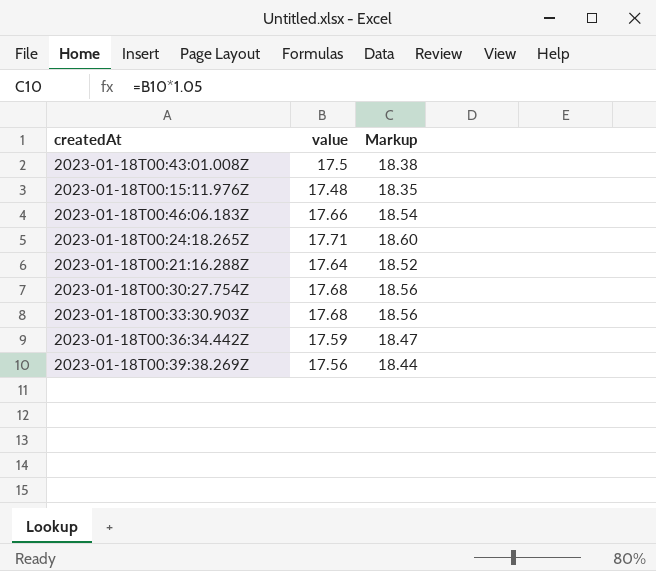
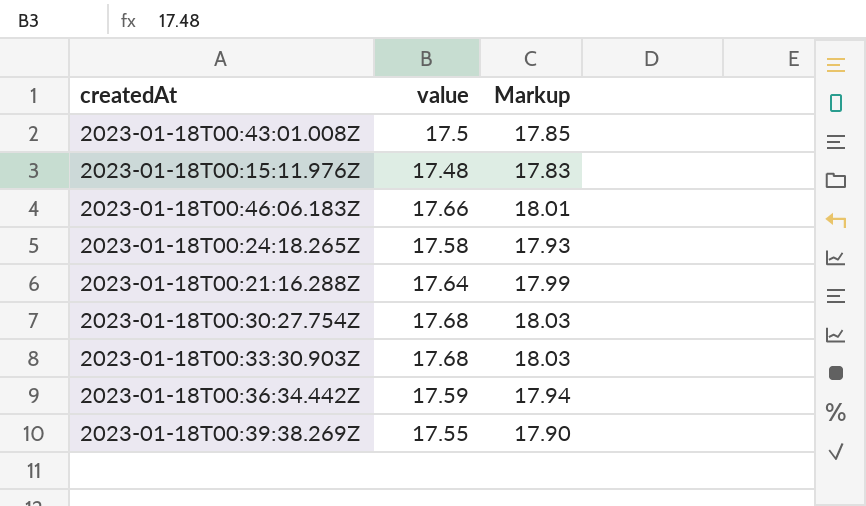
column Markup | formula: [value] * 1.05 -> [value] * 1.02
2023-01-18T00:24:18.265Z | value: 17.71 -> 17.58
2023-01-18T00:39:38.269Z | value: 17.56 -> 17.55

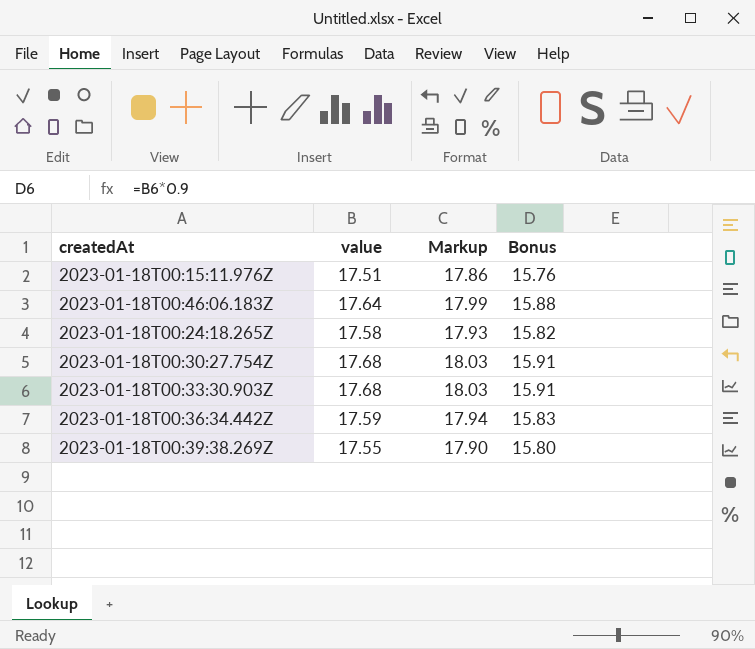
column Bonus | formula: none -> [value] * 0.9
row 2023-01-18T00:43:01.008Z: 17.5 | 17.85 -> none
row 2023-01-18T00:21:16.288Z: 17.64 | 17.99 -> none
2023-01-18T00:15:11.976Z | value: 17.48 -> 17.51
2023-01-18T00:15:11.976Z | Markup: 17.83 -> 17.86
2023-01-18T00:46:06.183Z | value: 17.66 -> 17.64
2023-01-18T00:46:06.183Z | Markup: 18.01 -> 17.99

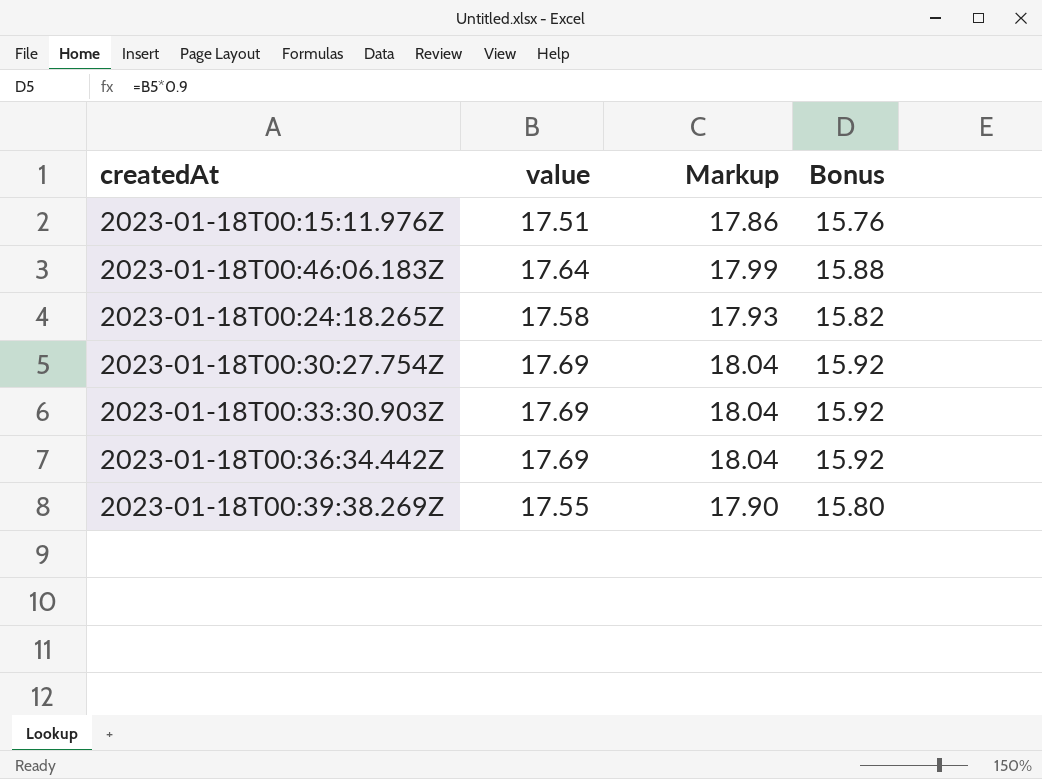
2023-01-18T00:30:27.754Z | value: 17.68 -> 17.69
2023-01-18T00:30:27.754Z | Markup: 18.03 -> 18.04
2023-01-18T00:30:27.754Z | Bonus: 15.91 -> 15.92
2023-01-18T00:33:30.903Z | value: 17.68 -> 17.69
2023-01-18T00:33:30.903Z | Markup: 18.03 -> 18.04
2023-01-18T00:33:30.903Z | Bonus: 15.91 -> 15.92
2023-01-18T00:36:34.442Z | value: 17.59 -> 17.69
2023-01-18T00:36:34.442Z | Markup: 17.94 -> 18.04
2023-01-18T00:36:34.442Z | Bonus: 15.83 -> 15.92

